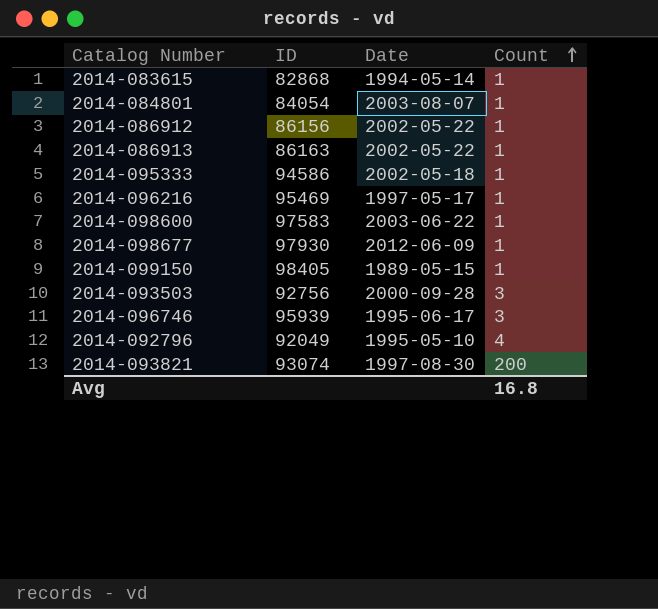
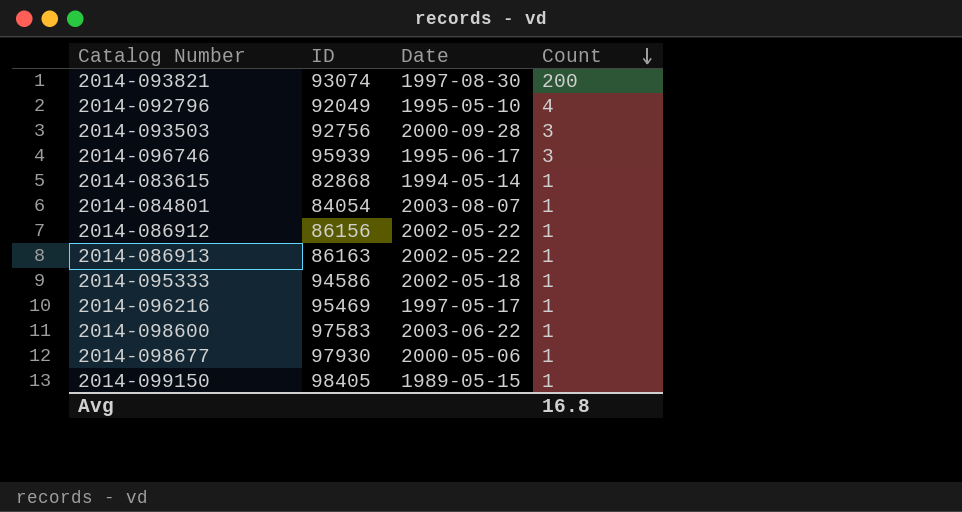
row order: Count ascending -> Count descending
2014-098677 | Date: 2012-06-09 -> 2000-05-06

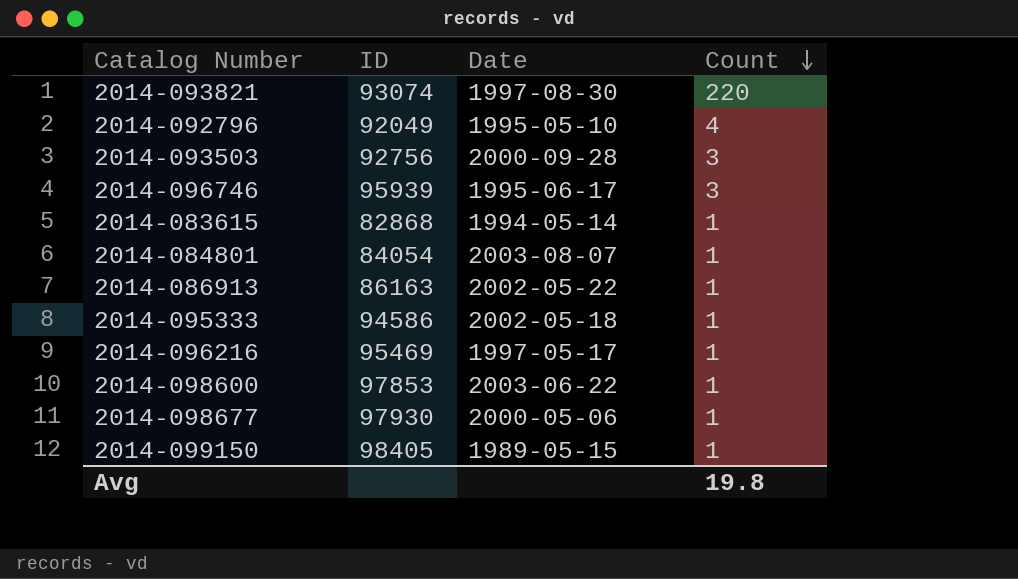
row 2014-086912: 86156 | 2002-05-22 | 1 -> none
2014-093821 | Count: 200 -> 220
2014-098600 | ID: 97583 -> 97853
Avg | Count: 16.8 -> 19.8

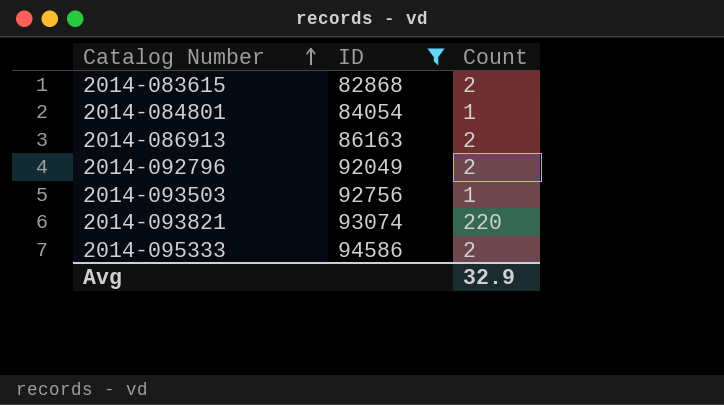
filter: none -> ID <= 94586
row order: Count descending -> Catalog Number ascending
column Date | position: 3 -> none
2014-083615 | Count: 1 -> 2
2014-086913 | Count: 1 -> 2
2014-092796 | Count: 4 -> 2
2014-093503 | Count: 3 -> 1
2014-095333 | Count: 1 -> 2
Avg | Count: 19.8 -> 32.9

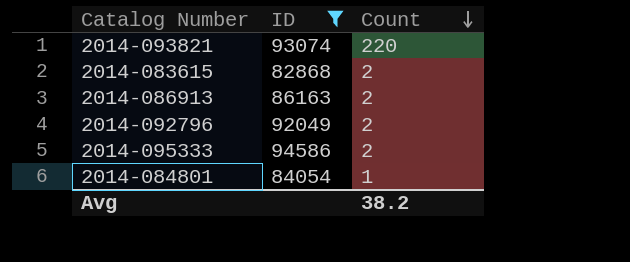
row order: Catalog Number ascending -> Count descending
row 2014-093503: 92756 | 1 -> none
Avg | Count: 32.9 -> 38.2

